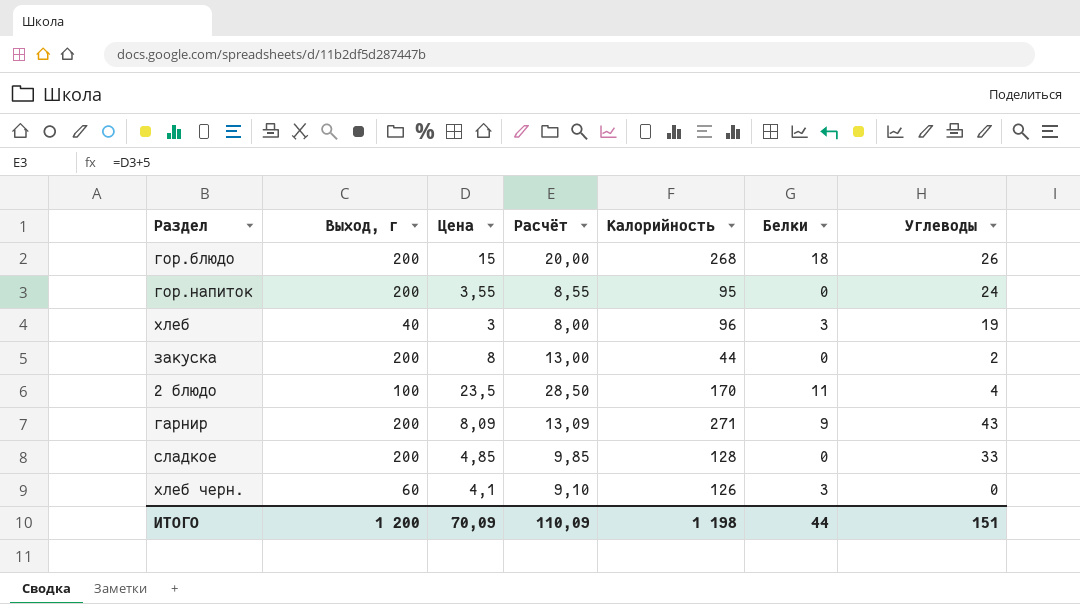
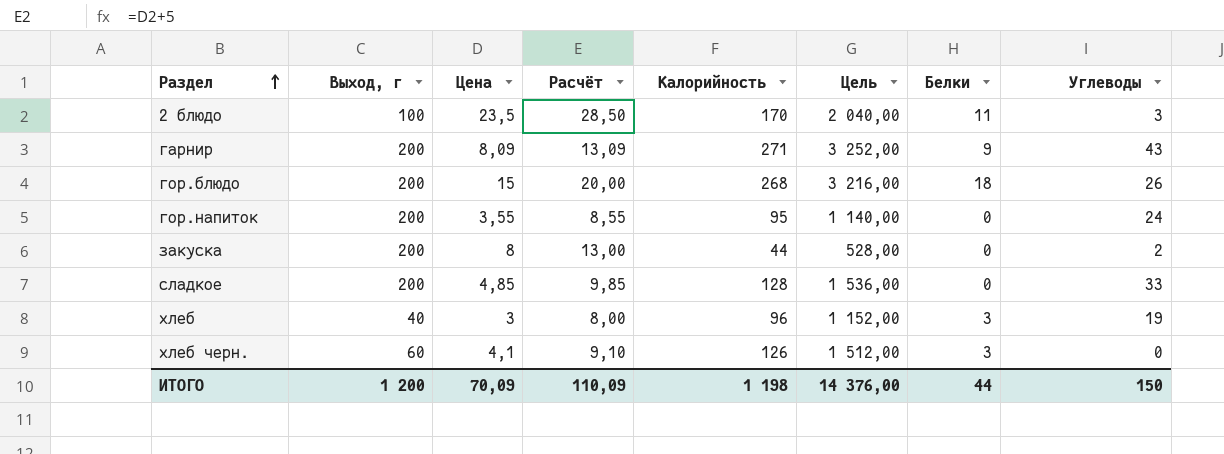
row order: none -> Раздел ascending
column Цель | formula: none -> [Калорийность] * 12
2 блюдо | Углеводы: 4 -> 3
ИТОГО | Углеводы: 151 -> 150

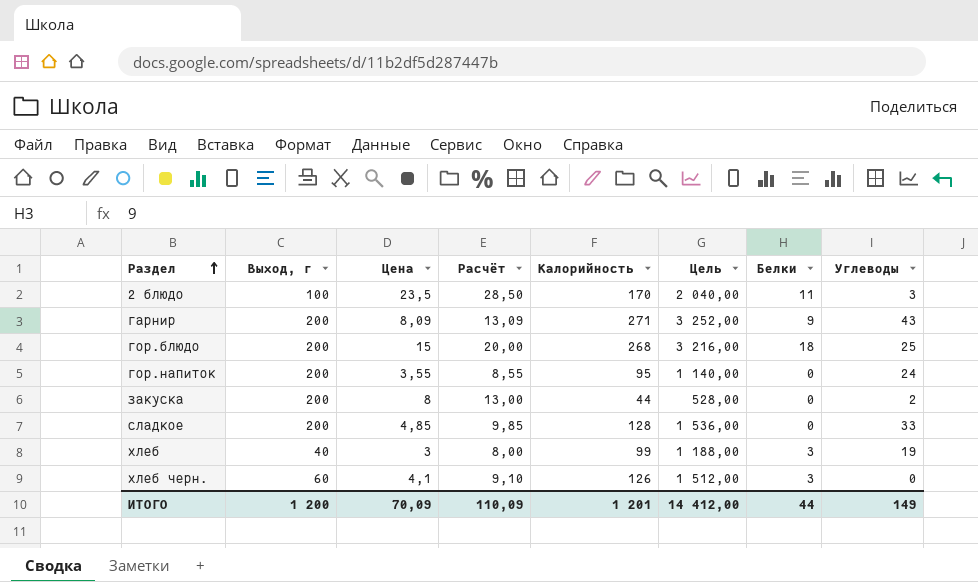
гор.блюдо | Углеводы: 26 -> 25
хлеб | Калорийность: 96 -> 99
хлеб | Цель: 1 152,00 -> 1 188,00
ИТОГО | Калорийность: 1 198 -> 1 201
ИТОГО | Цель: 14 376,00 -> 14 412,00
ИТОГО | Углеводы: 150 -> 149

